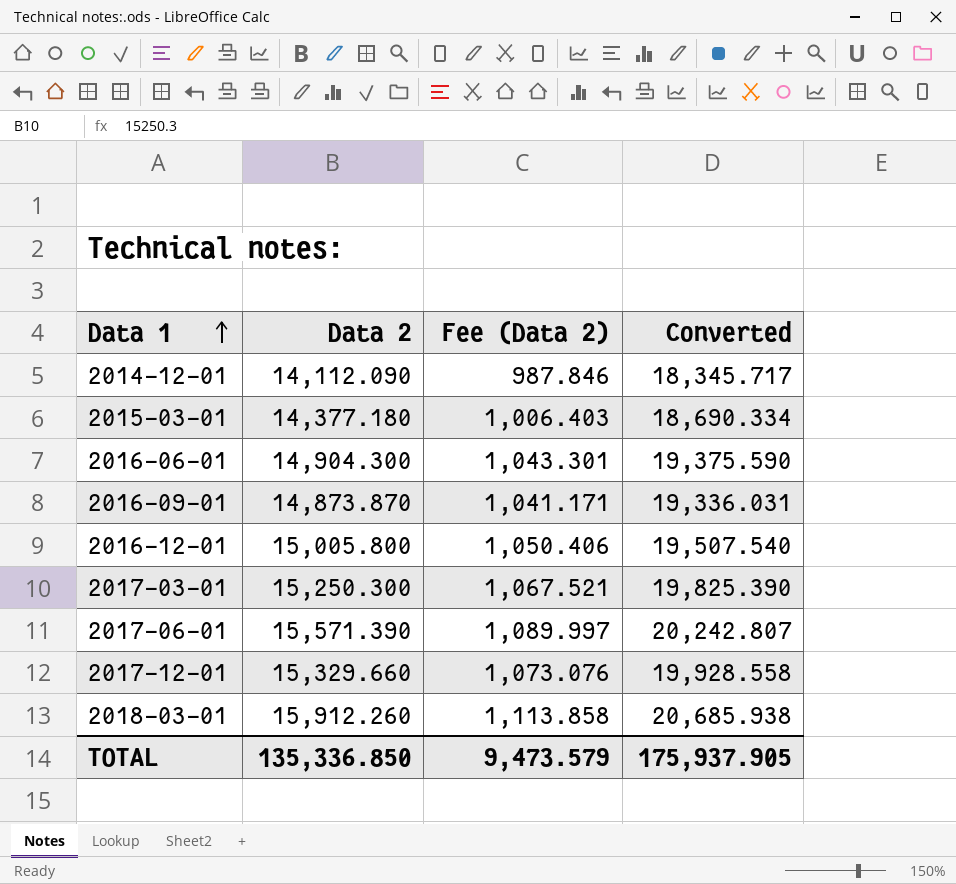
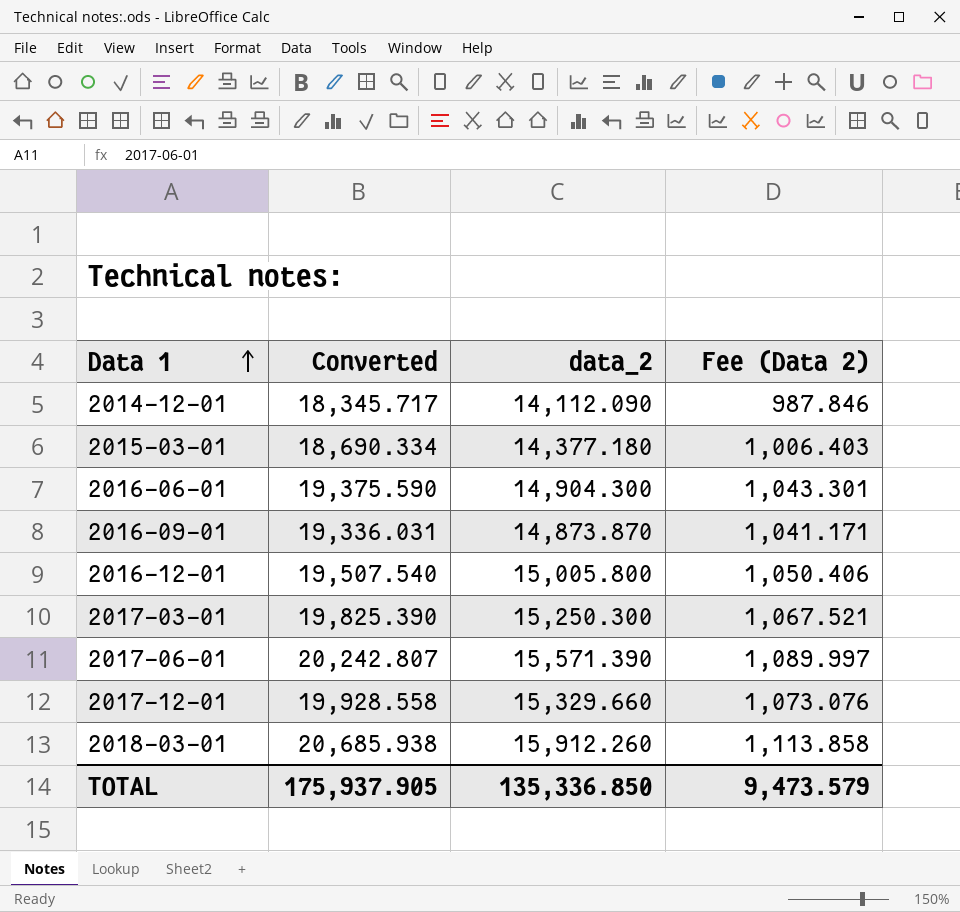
column Converted | position: 4 -> 2
column name: Data 2 -> data_2

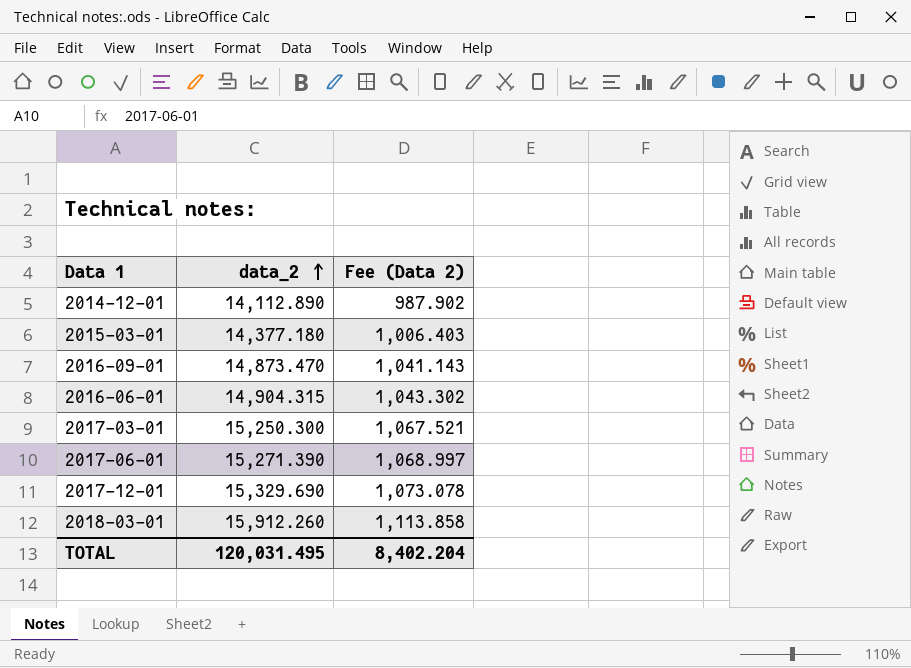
row order: Data 1 ascending -> data_2 ascending
column Converted | formula: [data_2] * 1.3 -> none
row 2016-12-01: 19,507.540 | 15,005.800 | 1,050.406 -> none
2014-12-01 | data_2: 14,112.090 -> 14,112.890
2014-12-01 | Fee (Data 2): 987.846 -> 987.902
2016-09-01 | data_2: 14,873.870 -> 14,873.470
2016-09-01 | Fee (Data 2): 1,041.171 -> 1,041.143
2016-06-01 | data_2: 14,904.300 -> 14,904.315
2016-06-01 | Fee (Data 2): 1,043.301 -> 1,043.302
2017-06-01 | data_2: 15,571.390 -> 15,271.390
2017-06-01 | Fee (Data 2): 1,089.997 -> 1,068.997
2017-12-01 | data_2: 15,329.660 -> 15,329.690
2017-12-01 | Fee (Data 2): 1,073.076 -> 1,073.078
TOTAL | data_2: 135,336.850 -> 120,031.495
TOTAL | Fee (Data 2): 9,473.579 -> 8,402.204

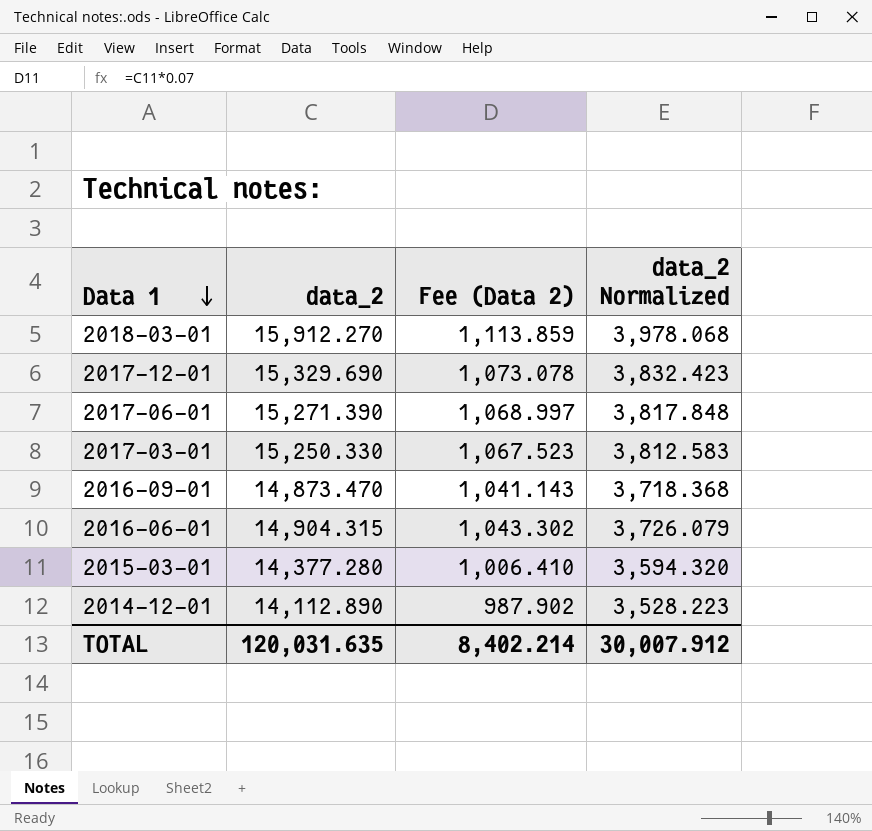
row order: data_2 ascending -> Data 1 descending
column data_2 Normalized | formula: none -> [data_2] * 0.25
2018-03-01 | data_2: 15,912.260 -> 15,912.270
2018-03-01 | Fee (Data 2): 1,113.858 -> 1,113.859
2017-03-01 | data_2: 15,250.300 -> 15,250.330
2017-03-01 | Fee (Data 2): 1,067.521 -> 1,067.523
2015-03-01 | data_2: 14,377.180 -> 14,377.280
2015-03-01 | Fee (Data 2): 1,006.403 -> 1,006.410
TOTAL | data_2: 120,031.495 -> 120,031.635
TOTAL | Fee (Data 2): 8,402.204 -> 8,402.214

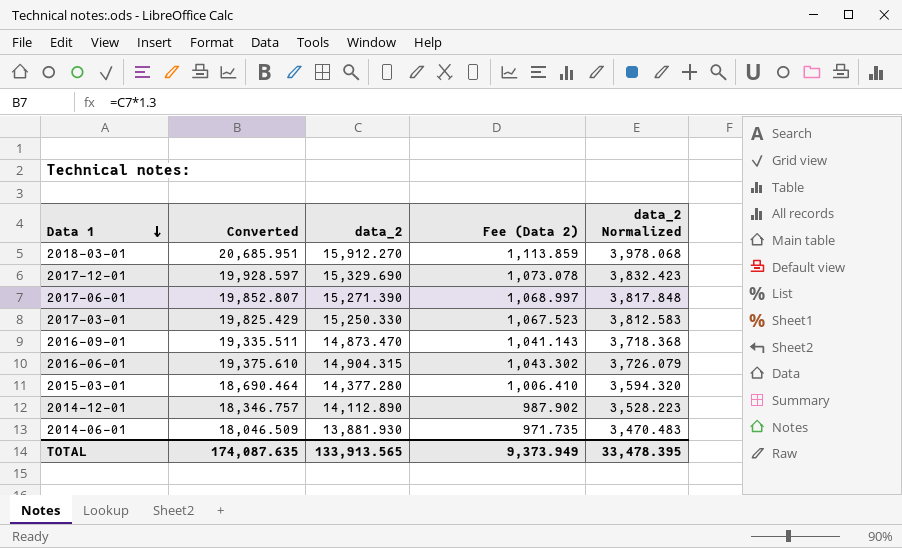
column Converted | formula: none -> [data_2] * 1.3
row 2014-06-01: none -> 18,046.509 | 13,881.930 | 971.735 | 3,470.483
TOTAL | data_2: 120,031.635 -> 133,913.565
TOTAL | Fee (Data 2): 8,402.214 -> 9,373.949
TOTAL | data_2 Normalized: 30,007.912 -> 33,478.395

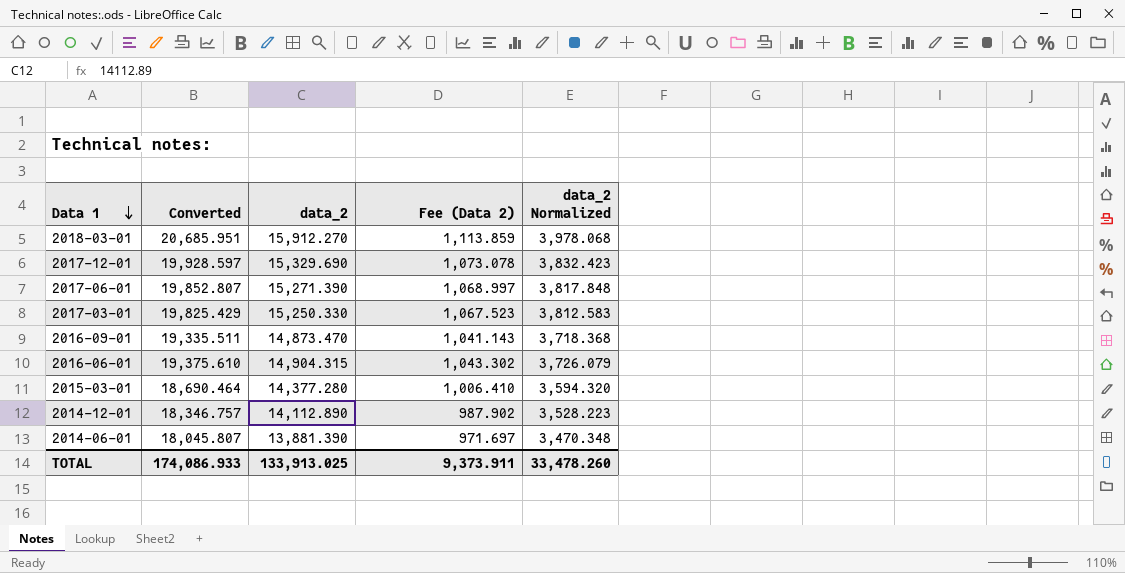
2014-06-01 | Converted: 18,046.509 -> 18,045.807
2014-06-01 | data_2: 13,881.930 -> 13,881.390
2014-06-01 | Fee (Data 2): 971.735 -> 971.697
2014-06-01 | data_2 Normalized: 3,470.483 -> 3,470.348
TOTAL | Converted: 174,087.635 -> 174,086.933
TOTAL | data_2: 133,913.565 -> 133,913.025
TOTAL | Fee (Data 2): 9,373.949 -> 9,373.911
TOTAL | data_2 Normalized: 33,478.395 -> 33,478.260

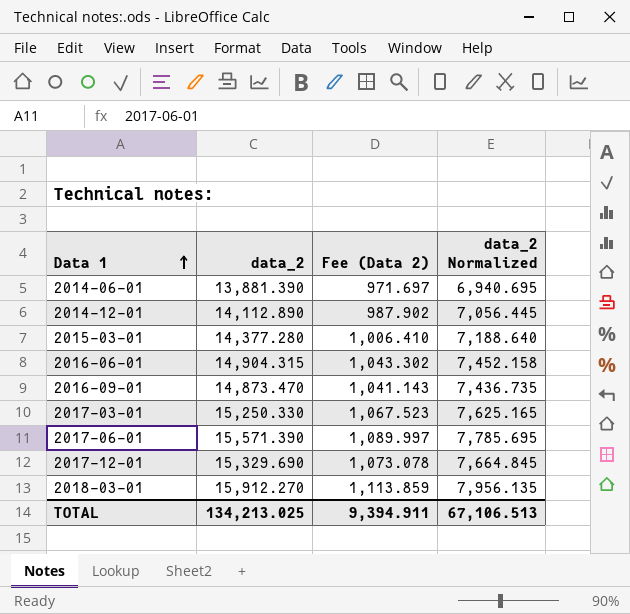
row order: Data 1 descending -> Data 1 ascending
column Converted | formula: [data_2] * 1.3 -> none
column data_2 Normalized | formula: [data_2] * 0.25 -> [data_2] * 0.5
2017-06-01 | data_2: 15,271.390 -> 15,571.390
2017-06-01 | Fee (Data 2): 1,068.997 -> 1,089.997
TOTAL | data_2: 133,913.025 -> 134,213.025
TOTAL | Fee (Data 2): 9,373.911 -> 9,394.911
TOTAL | data_2 Normalized: 33,478.260 -> 67,106.513

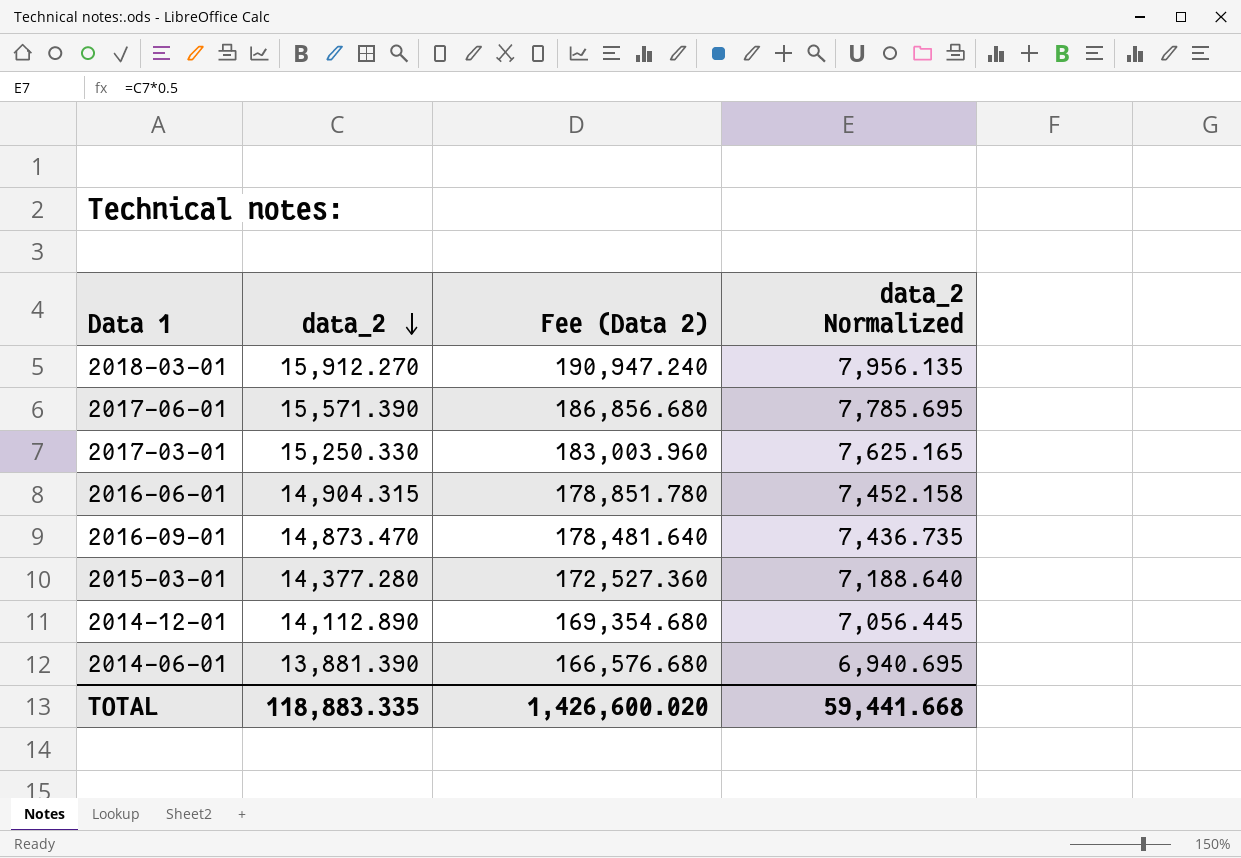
row order: Data 1 ascending -> data_2 descending
column Fee (Data 2) | formula: [data_2] * 0.07 -> [data_2] * 12
row 2017-12-01: 15,329.690 | 1,073.078 | 7,664.845 -> none
TOTAL | data_2: 134,213.025 -> 118,883.335
TOTAL | Fee (Data 2): 9,394.911 -> 1,426,600.020
TOTAL | data_2 Normalized: 67,106.513 -> 59,441.668

